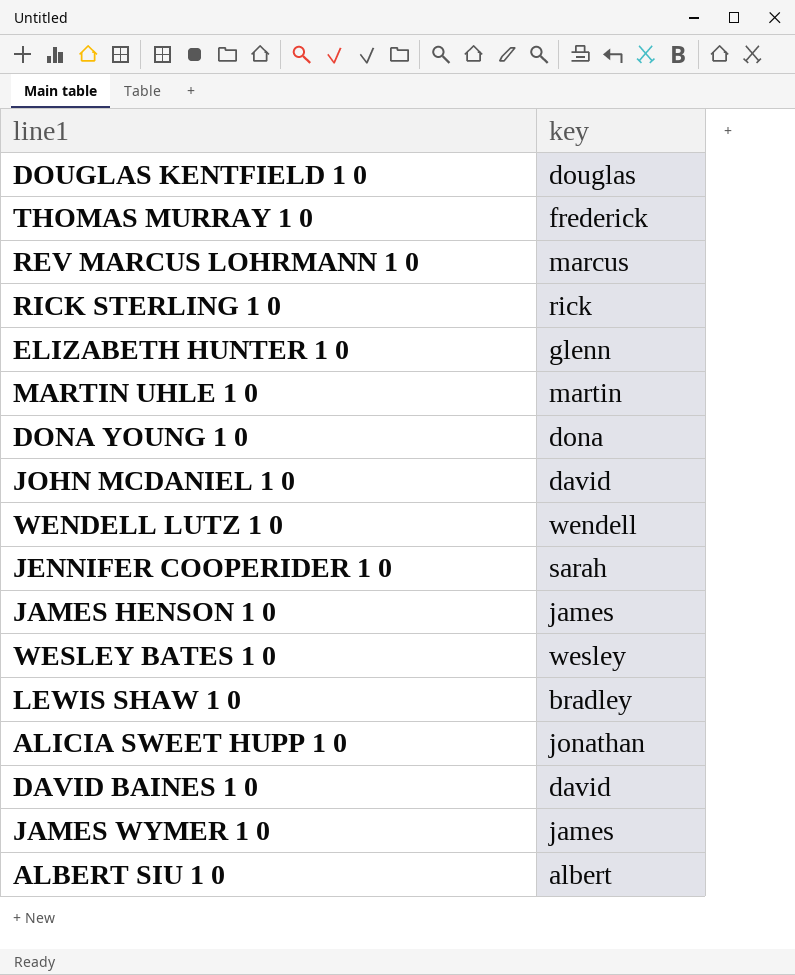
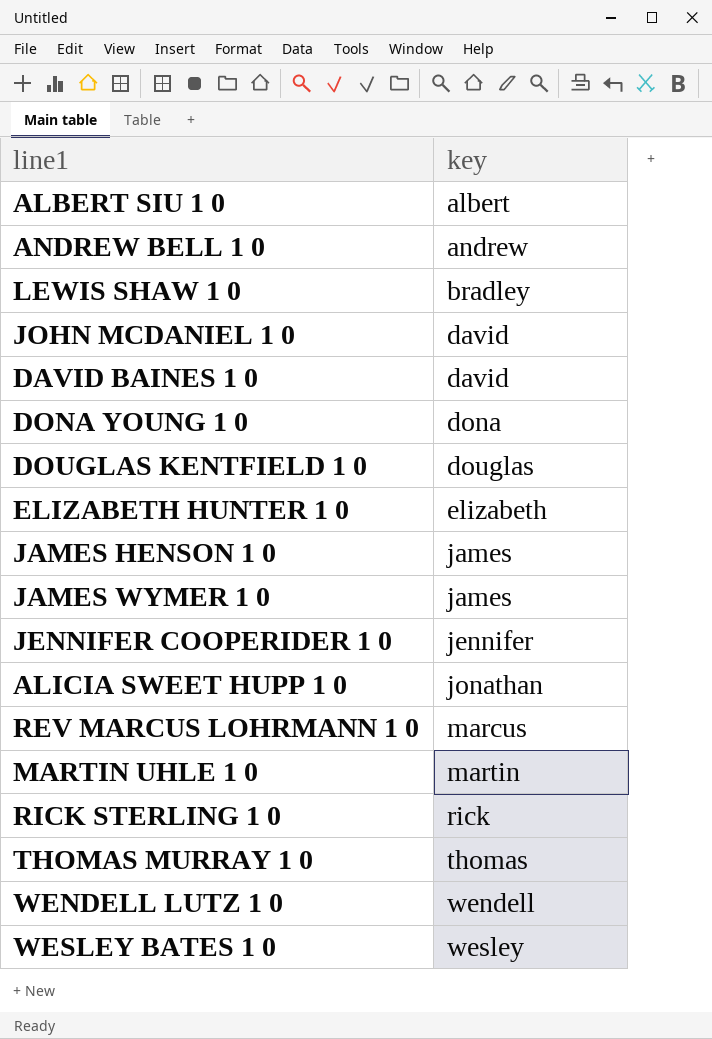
row order: none -> key ascending
row ANDREW BELL 1 0: none -> andrew
ELIZABETH HUNTER 1 0 | key: glenn -> elizabeth
JENNIFER COOPERIDER 1 0 | key: sarah -> jennifer
THOMAS MURRAY 1 0 | key: frederick -> thomas

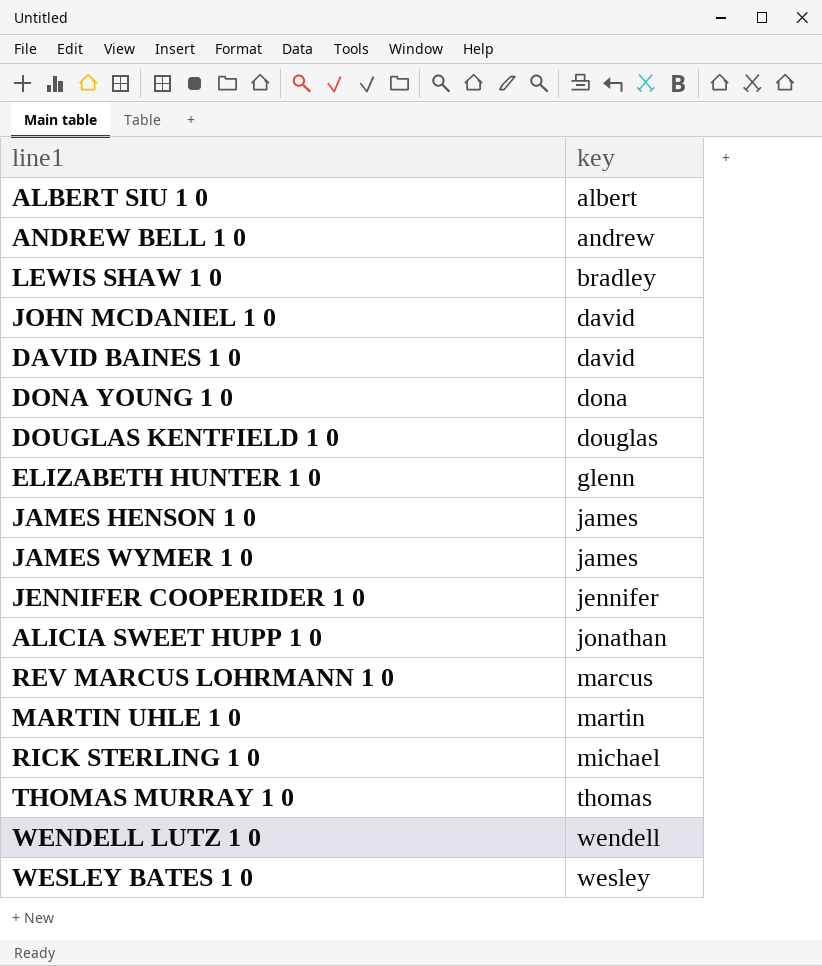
ELIZABETH HUNTER 1 0 | key: elizabeth -> glenn
RICK STERLING 1 0 | key: rick -> michael

